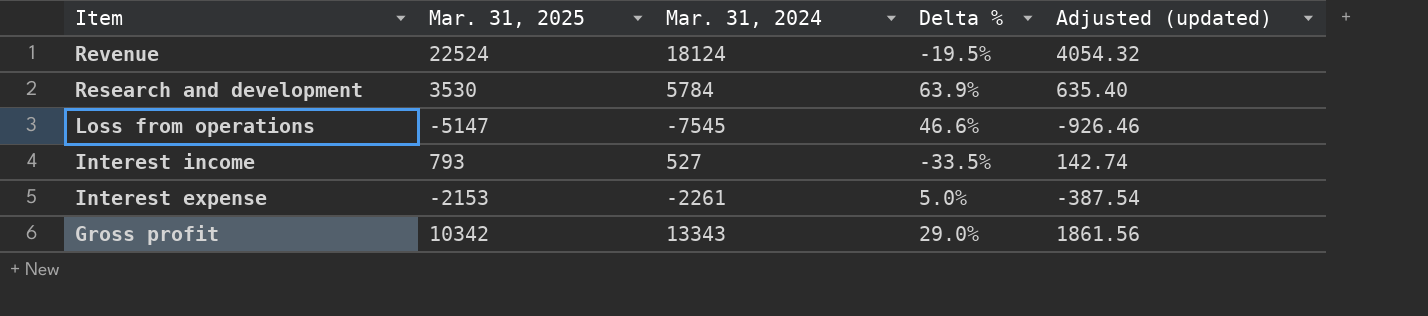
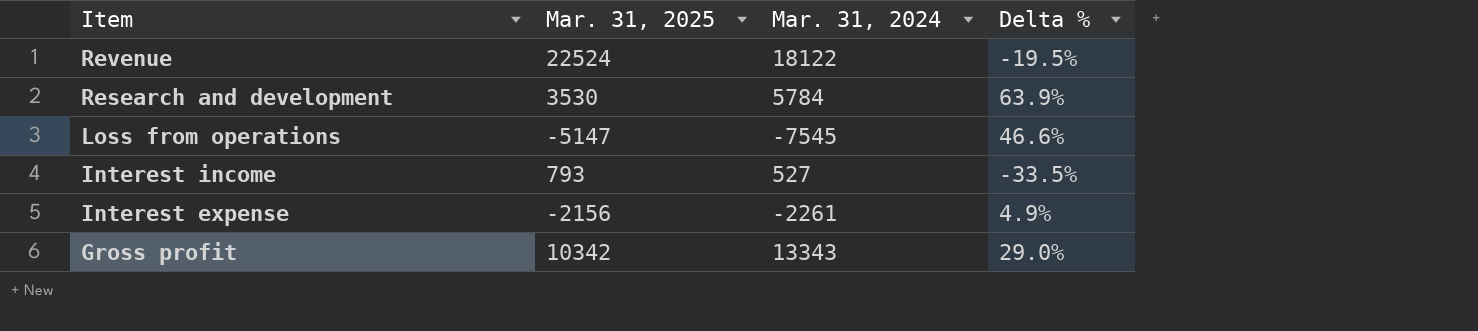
column Adjusted (updated) | formula: [Mar. 31, 2025] * 0.18 -> none
Revenue | Mar. 31, 2024: 18124 -> 18122
Interest expense | Mar. 31, 2025: -2153 -> -2156
Interest expense | Delta %: 5.0% -> 4.9%

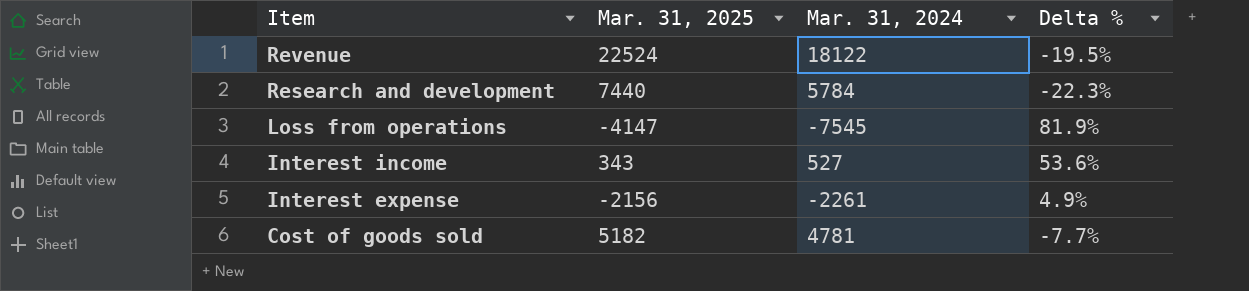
row Gross profit: 10342 | 13343 | 29.0% -> none
Research and development | Mar. 31, 2025: 3530 -> 7440
Research and development | Delta %: 63.9% -> -22.3%
Loss from operations | Mar. 31, 2025: -5147 -> -4147
Loss from operations | Delta %: 46.6% -> 81.9%
Interest income | Mar. 31, 2025: 793 -> 343
Interest income | Delta %: -33.5% -> 53.6%
row Cost of goods sold: none -> 5182 | 4781 | -7.7%

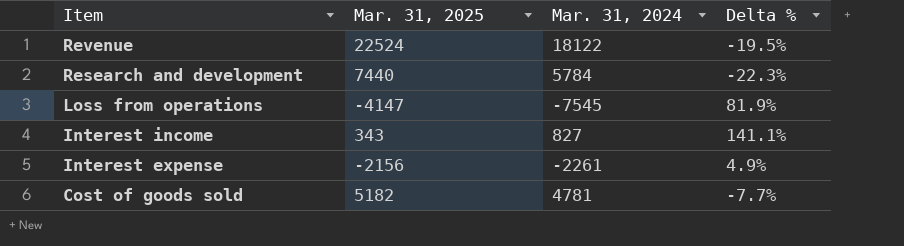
Interest income | Mar. 31, 2024: 527 -> 827
Interest income | Delta %: 53.6% -> 141.1%

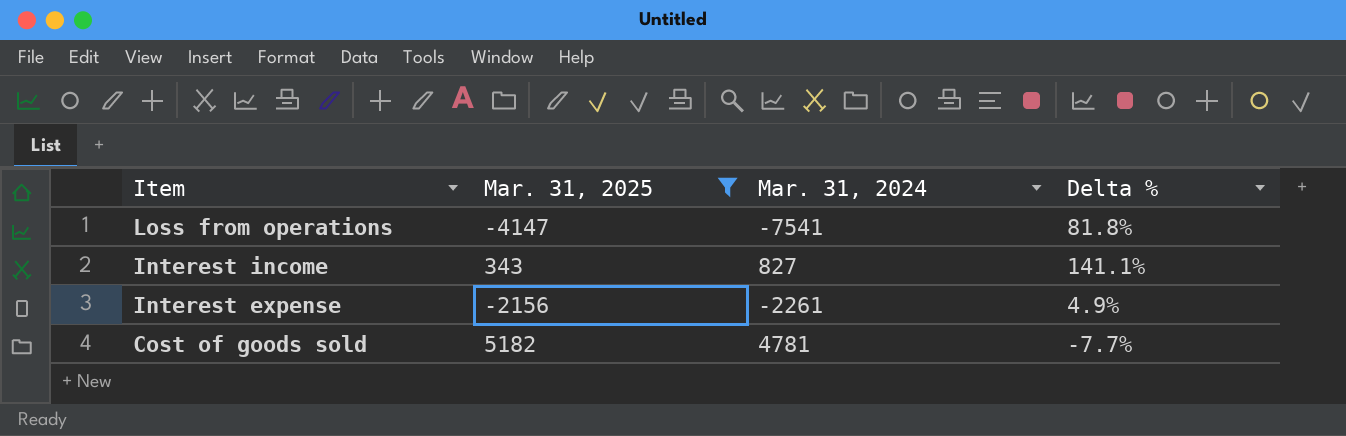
filter: none -> Mar. 31, 2025 <= 5182
Loss from operations | Mar. 31, 2024: -7545 -> -7541
Loss from operations | Delta %: 81.9% -> 81.8%

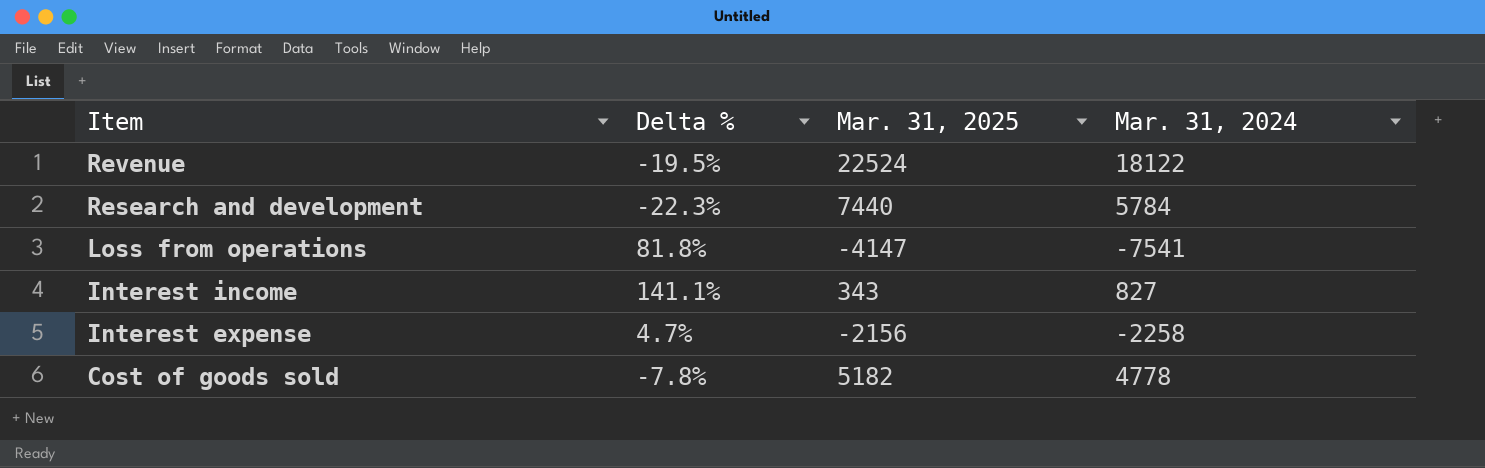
filter: Mar. 31, 2025 <= 5182 -> none
column Delta % | position: 4 -> 2
Interest expense | Delta %: 4.9% -> 4.7%
Interest expense | Mar. 31, 2024: -2261 -> -2258
Cost of goods sold | Delta %: -7.7% -> -7.8%
Cost of goods sold | Mar. 31, 2024: 4781 -> 4778

